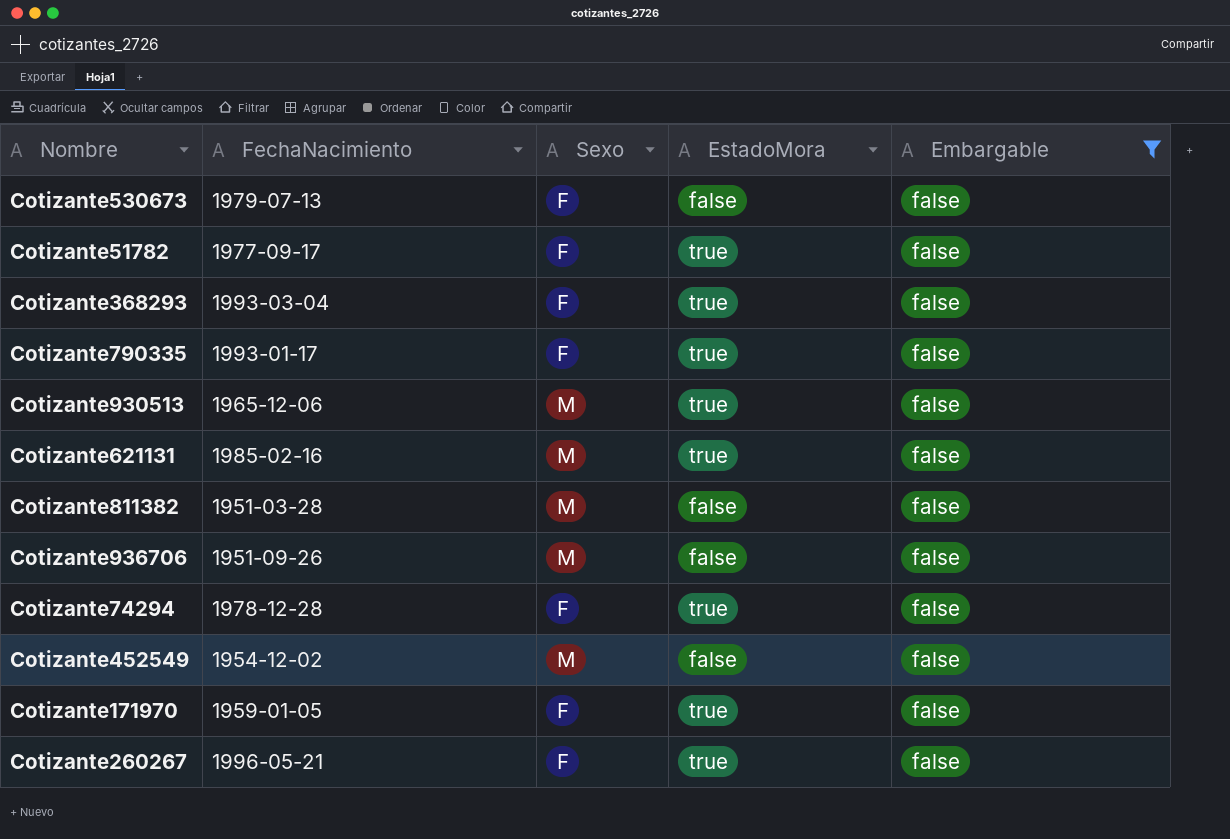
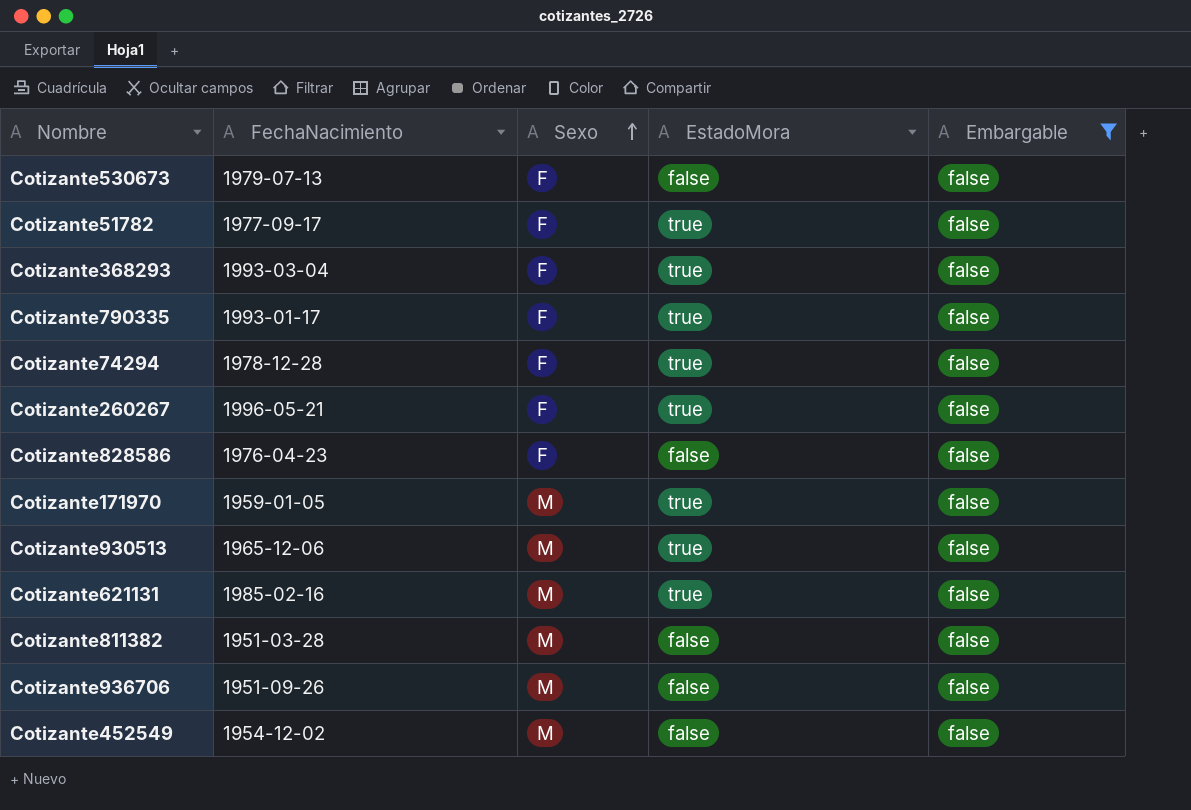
row order: none -> Sexo ascending
row Cotizante828586: none -> 1976-04-23 | F | false | false
Cotizante171970 | Sexo: F -> M

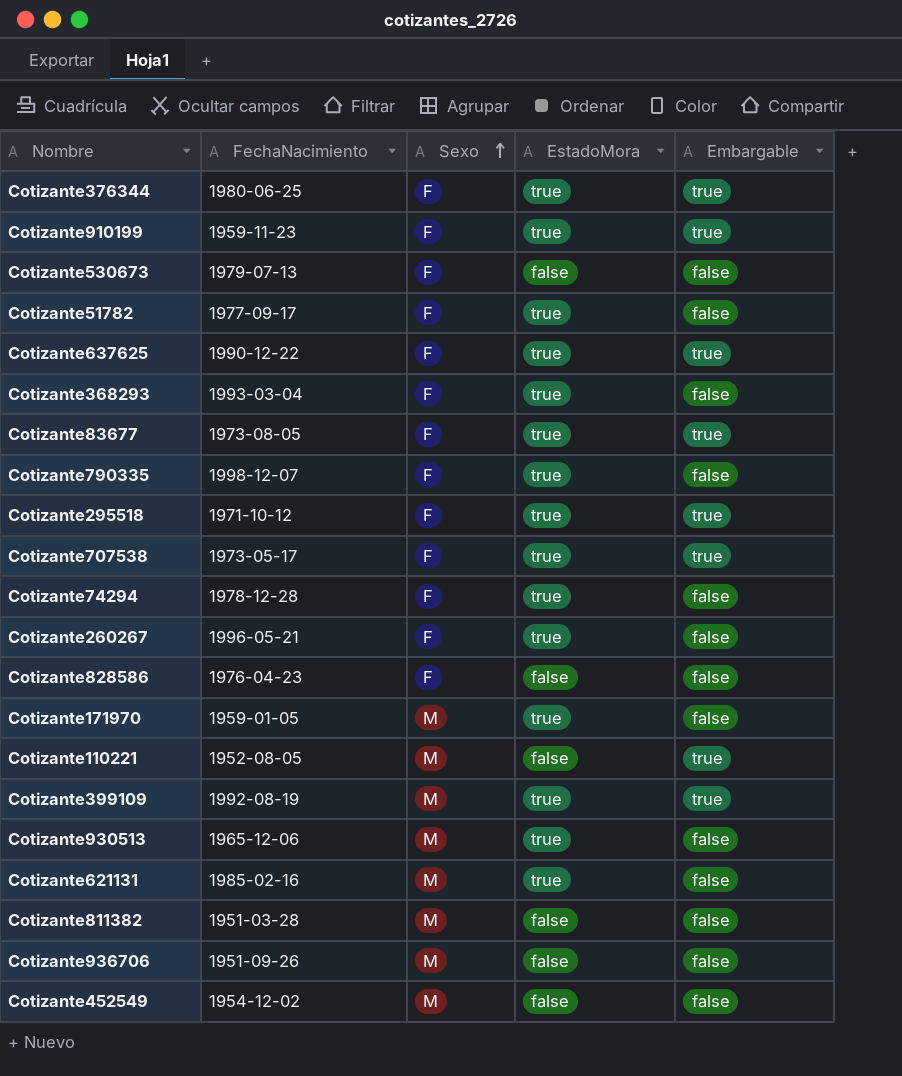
filter: Embargable = false -> none
Cotizante790335 | FechaNacimiento: 1993-01-17 -> 1998-12-07

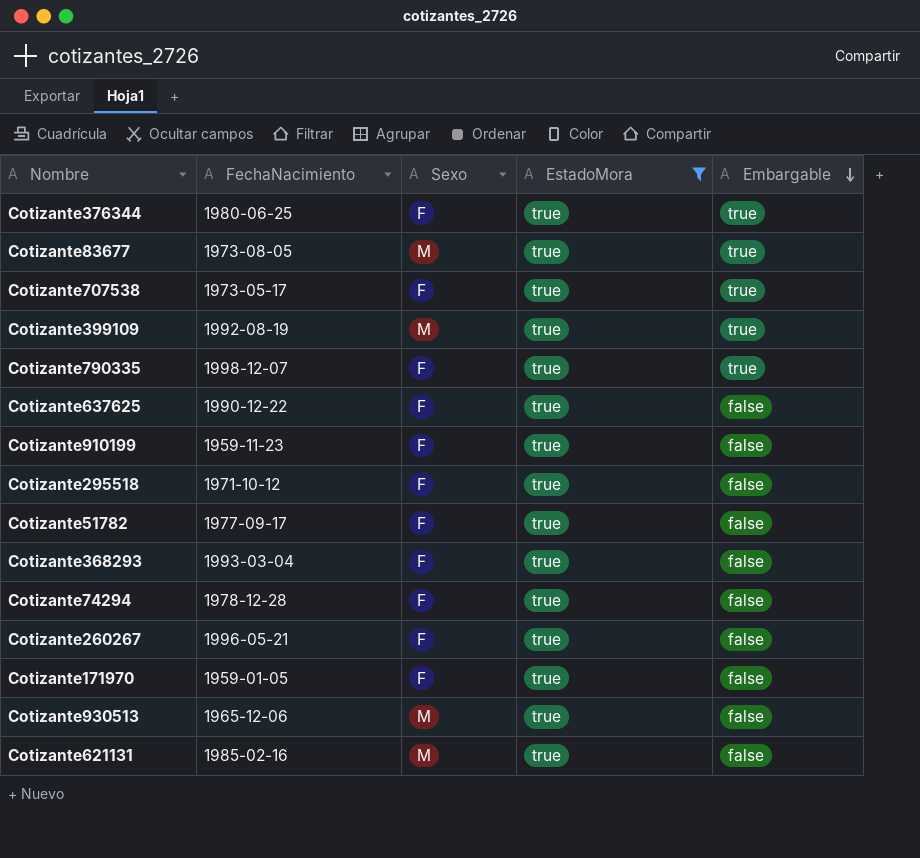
filter: none -> EstadoMora = true
row order: Sexo ascending -> Embargable descending
Cotizante83677 | Sexo: F -> M
Cotizante790335 | Embargable: false -> true
Cotizante637625 | Embargable: true -> false
Cotizante910199 | Embargable: true -> false
Cotizante295518 | Embargable: true -> false
Cotizante171970 | Sexo: M -> F

